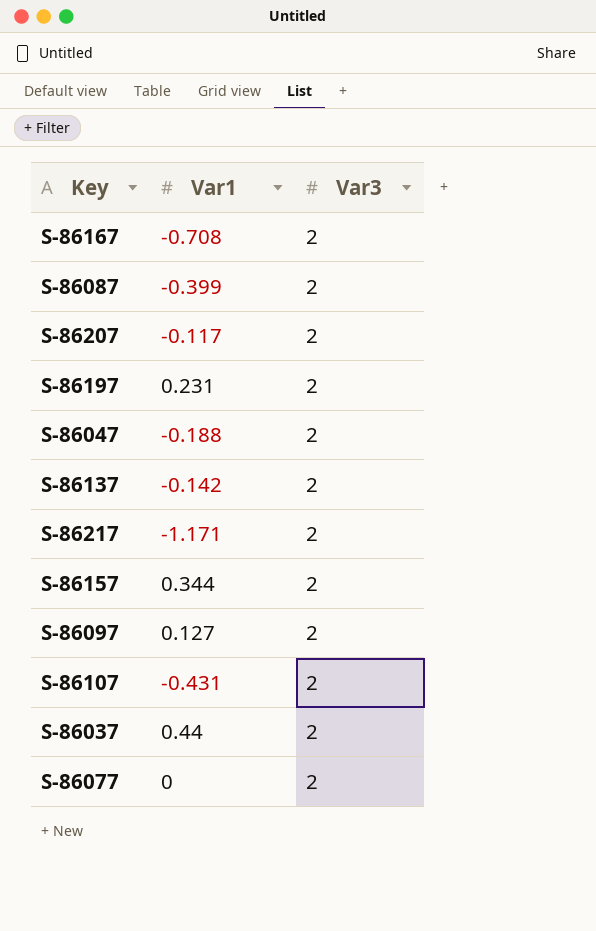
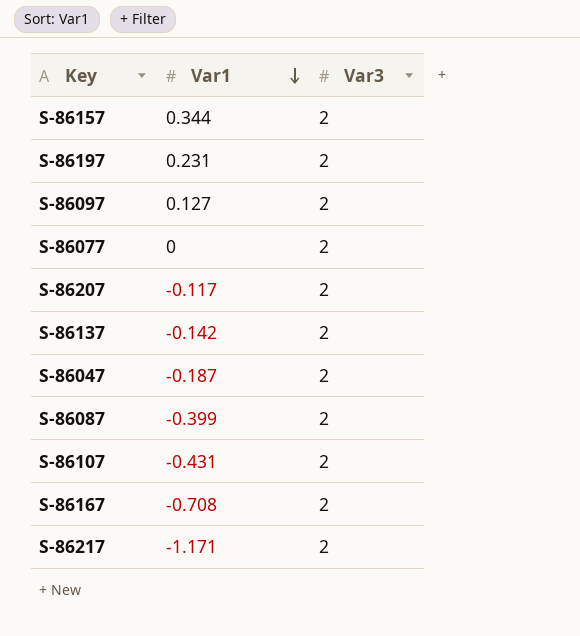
row order: none -> Var1 descending
row S-86037: 0.44 | 2 -> none
S-86047 | Var1: -0.188 -> -0.187

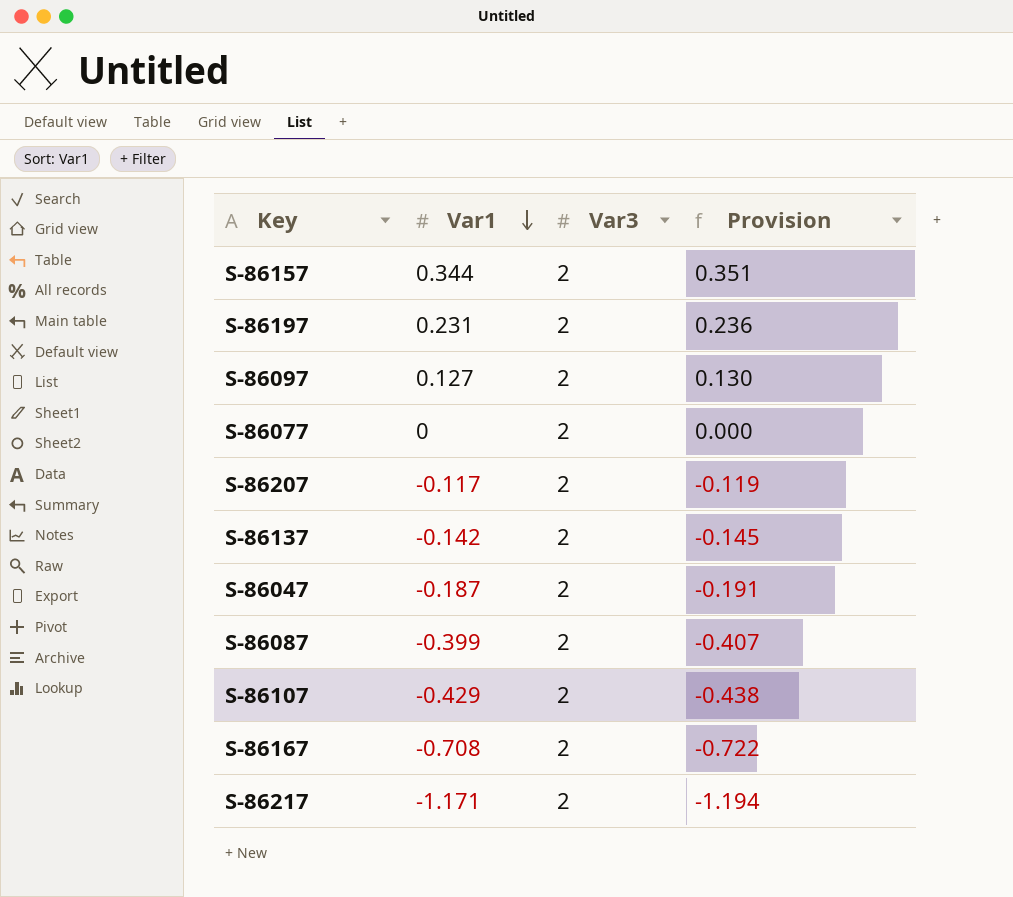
column Provision | formula: none -> [Var1] * 1.02
S-86107 | Var1: -0.431 -> -0.429

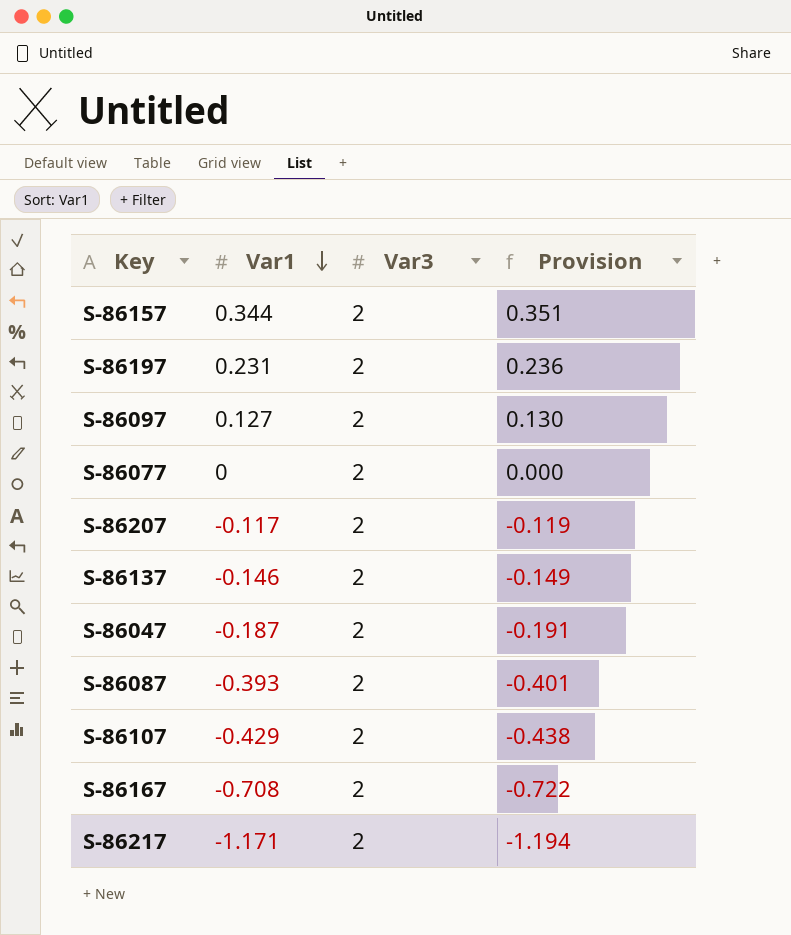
S-86137 | Var1: -0.142 -> -0.146
S-86137 | Provision: -0.145 -> -0.149
S-86087 | Var1: -0.399 -> -0.393
S-86087 | Provision: -0.407 -> -0.401

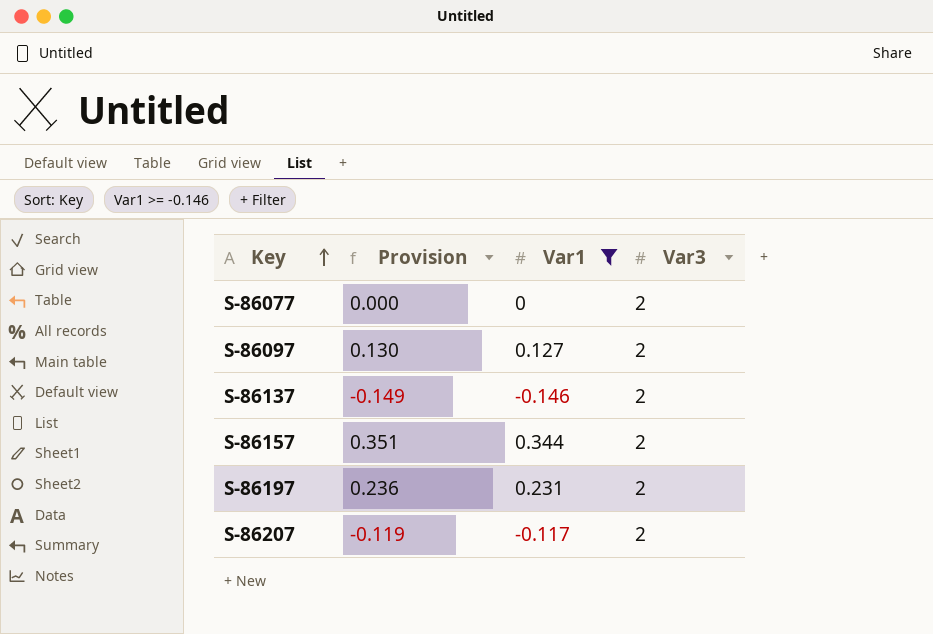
filter: none -> Var1 >= -0.146
row order: Var1 descending -> Key ascending
column Provision | position: 4 -> 2

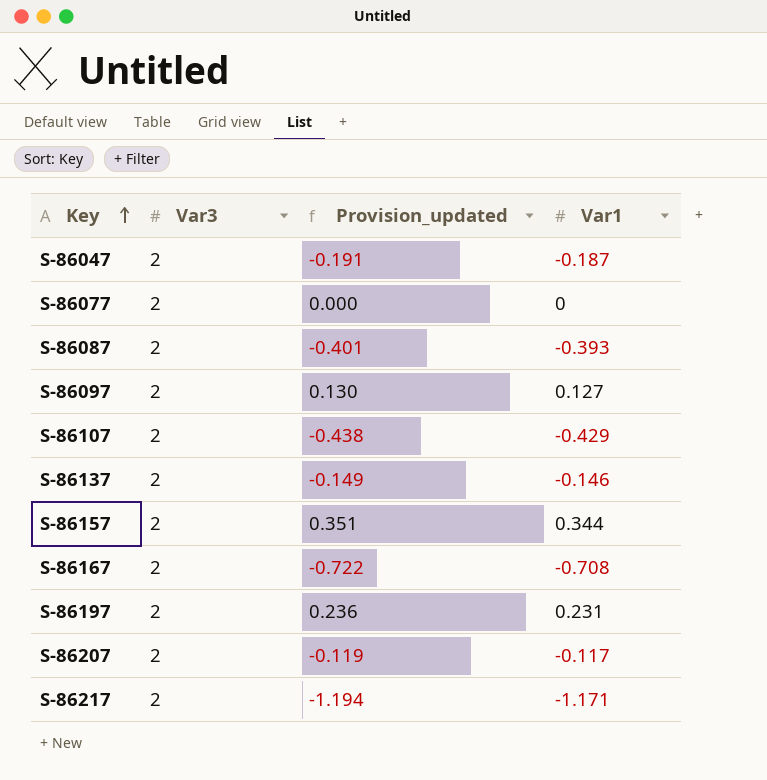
filter: Var1 >= -0.146 -> none
column Var3 | position: 4 -> 2
column name: Provision -> Provision_updated

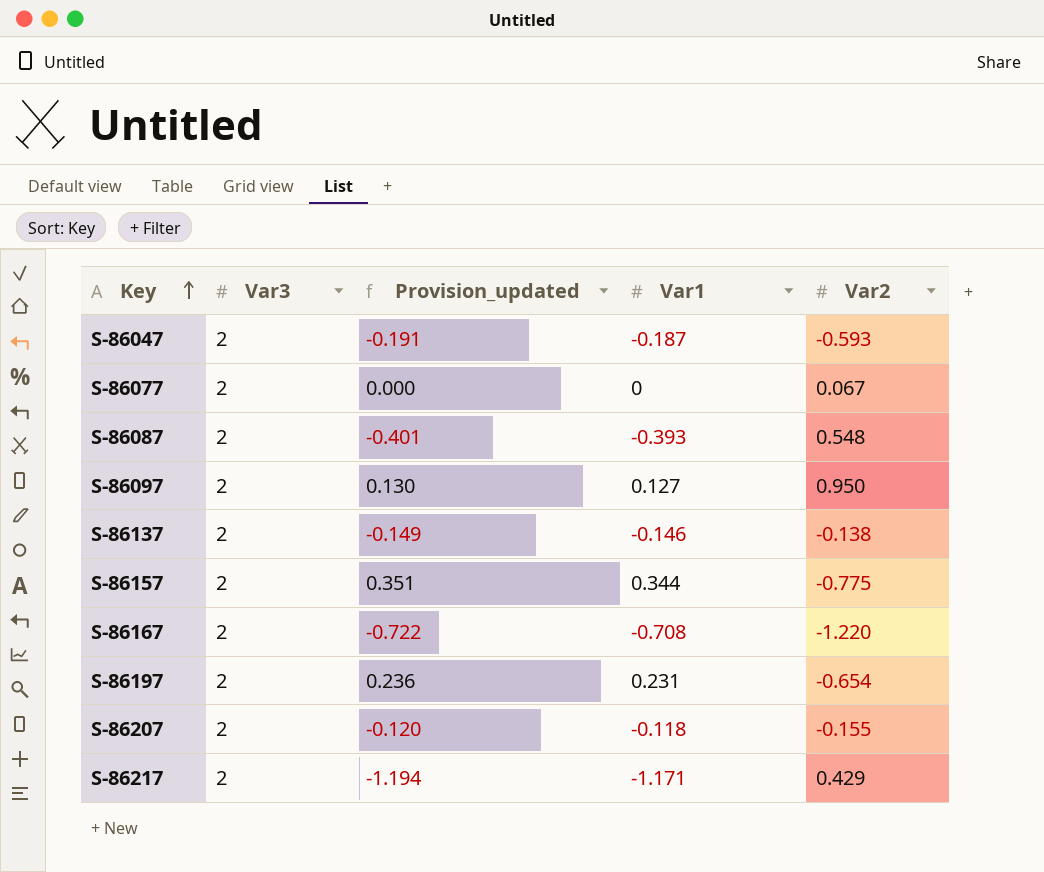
column Var2 | position: none -> 5
row S-86107: 2 | -0.438 | -0.429 -> none
S-86207 | Provision_updated: -0.119 -> -0.120
S-86207 | Var1: -0.117 -> -0.118

